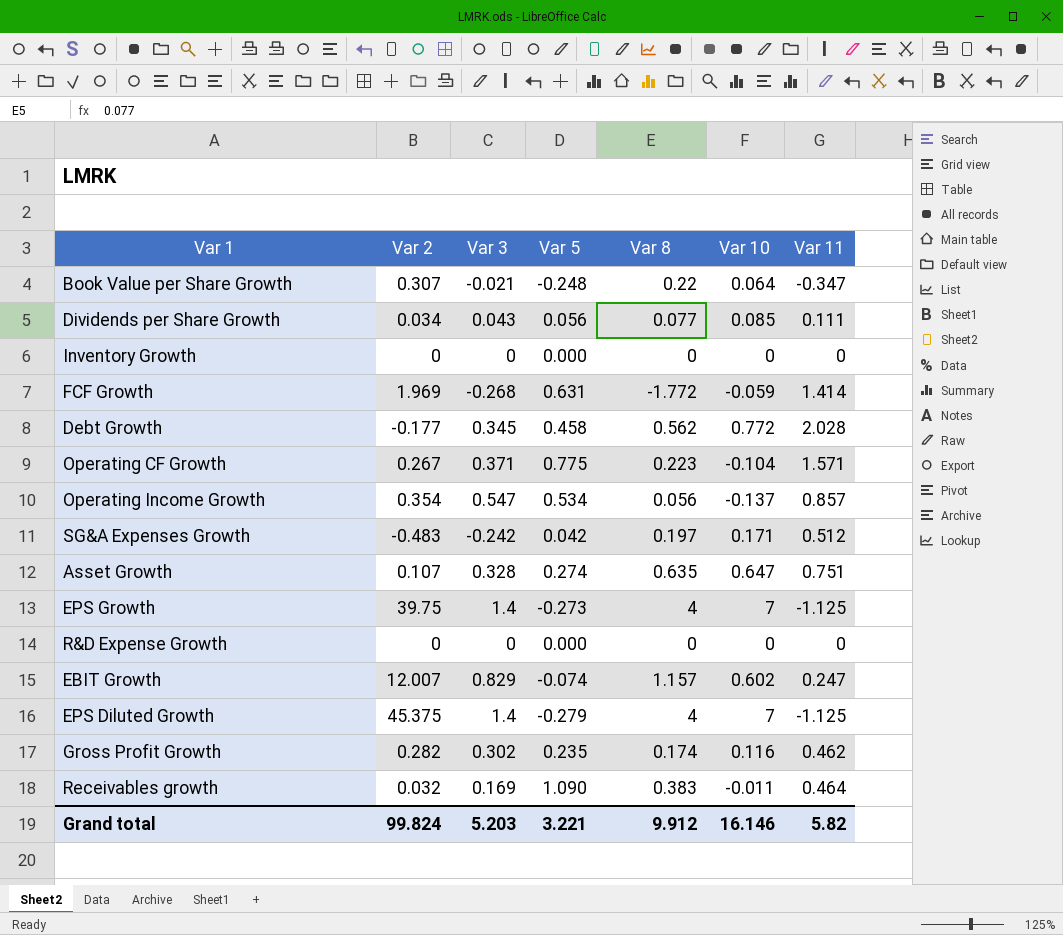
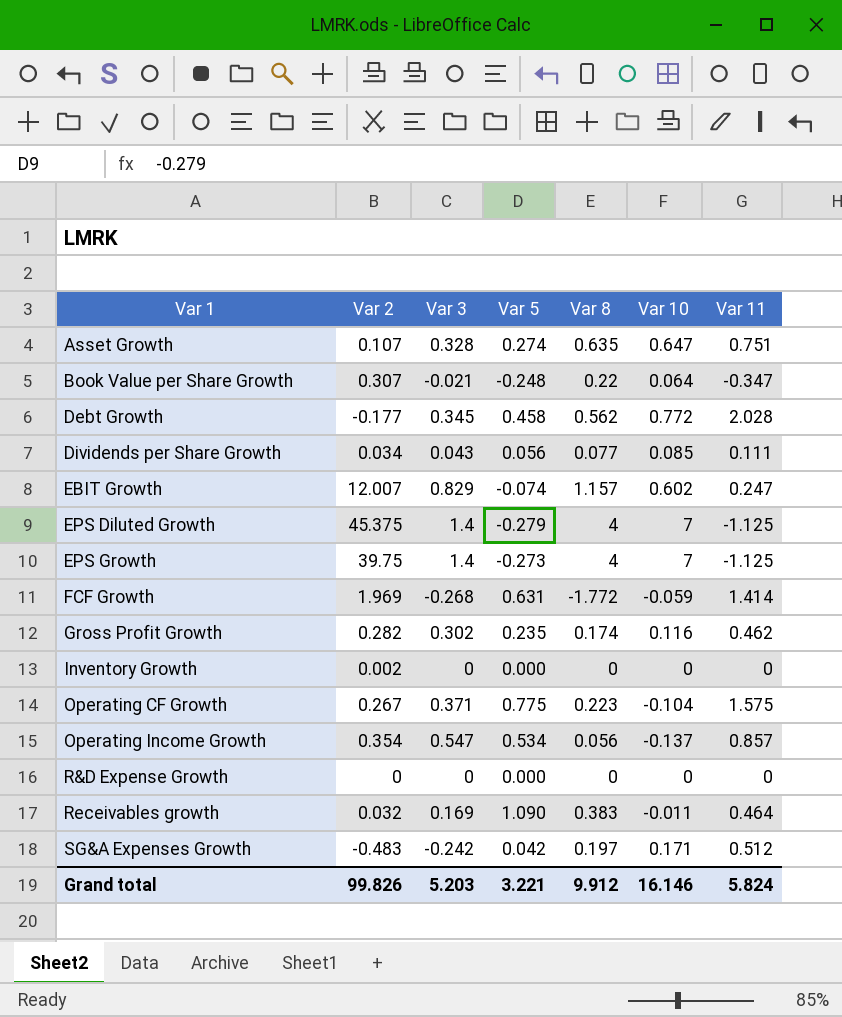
row order: none -> Var 1 ascending
Inventory Growth | Var 2: 0 -> 0.002
Operating CF Growth | Var 11: 1.571 -> 1.575
Grand total | Var 2: 99.824 -> 99.826
Grand total | Var 11: 5.82 -> 5.824

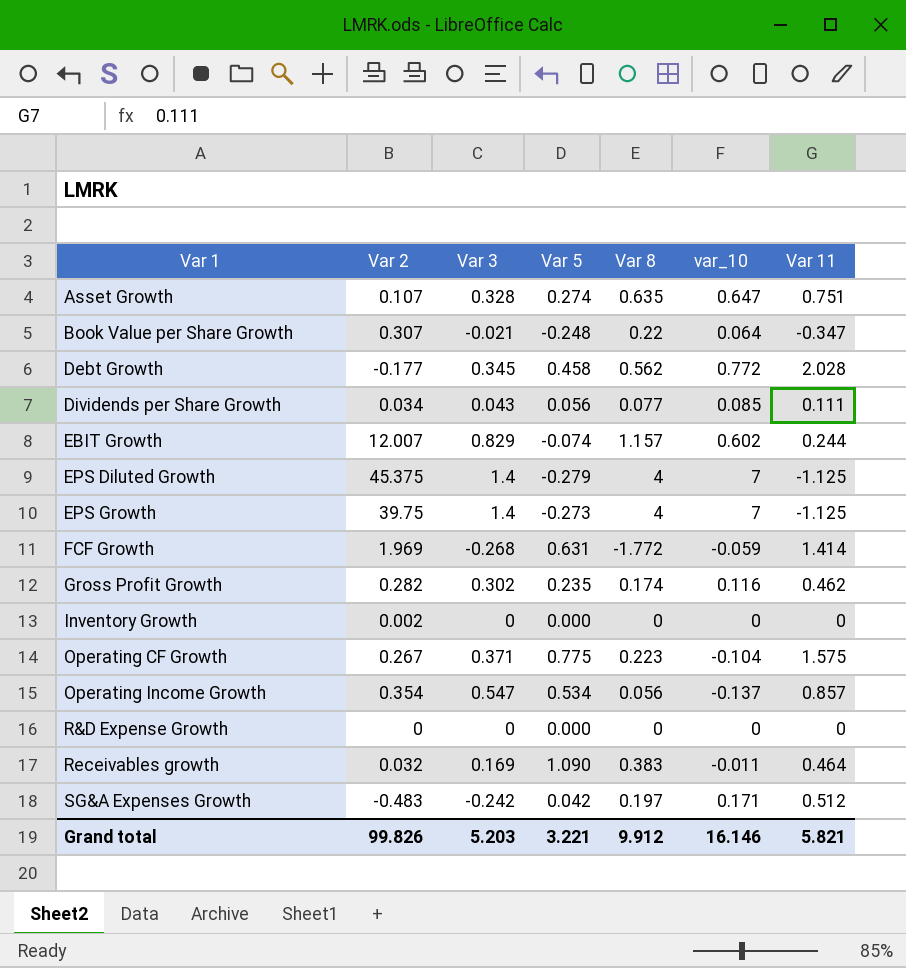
column name: Var 10 -> var_10
EBIT Growth | Var 11: 0.247 -> 0.244
Grand total | Var 11: 5.824 -> 5.821

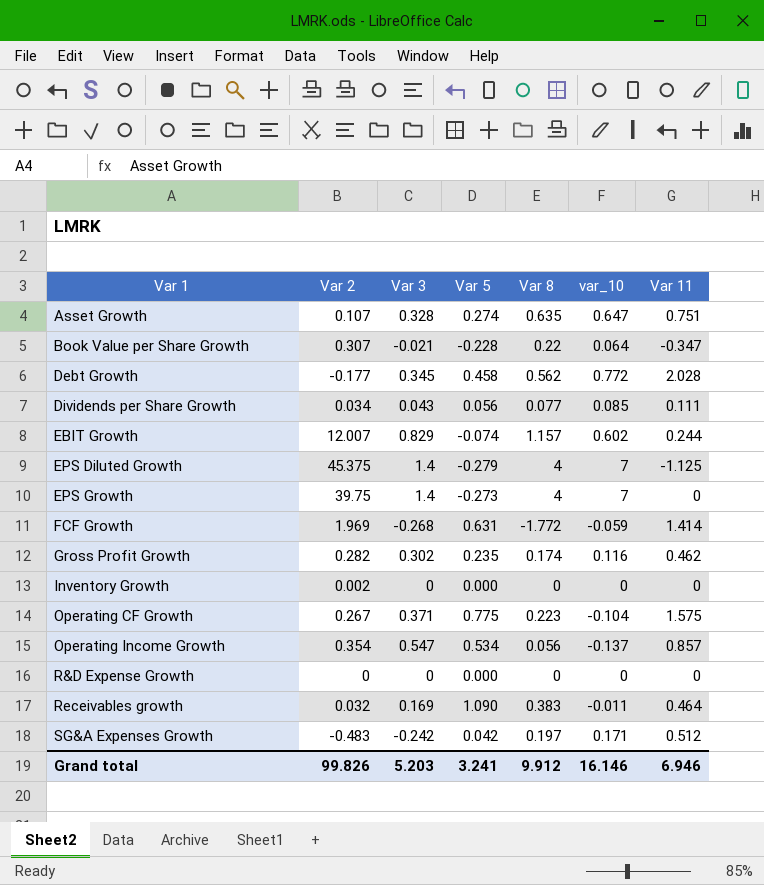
Book Value per Share Growth | Var 5: -0.248 -> -0.228
EPS Growth | Var 11: -1.125 -> 0
Grand total | Var 5: 3.221 -> 3.241
Grand total | Var 11: 5.821 -> 6.946

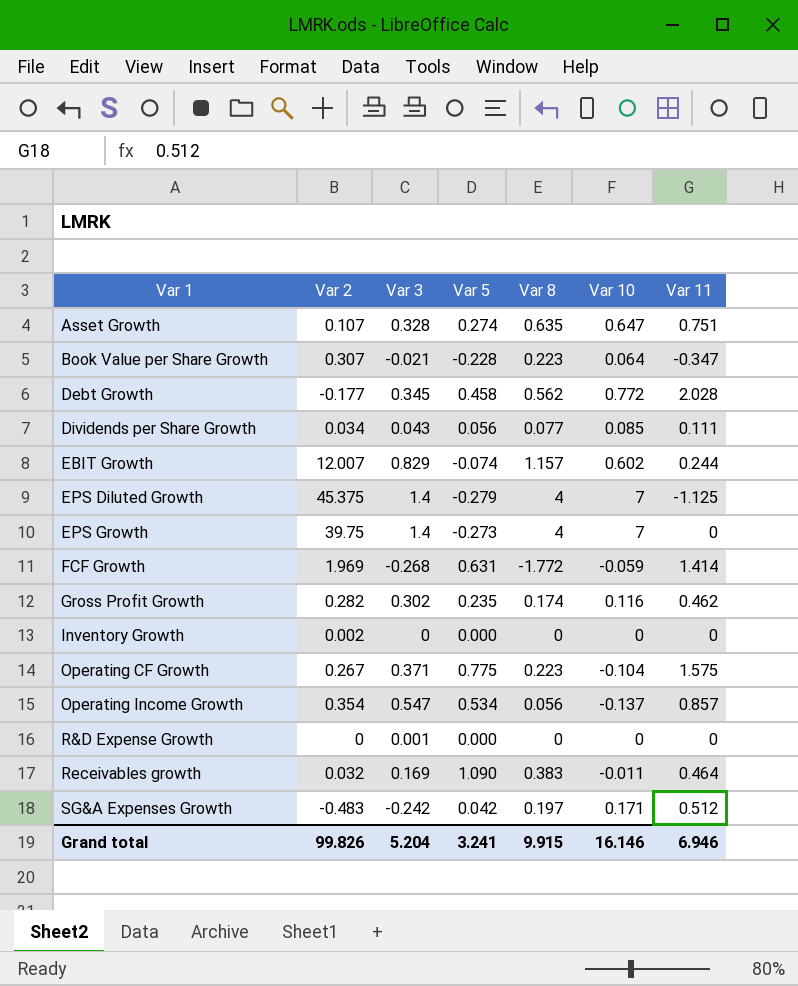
column name: var_10 -> Var 10
Book Value per Share Growth | Var 8: 0.22 -> 0.223
R&D Expense Growth | Var 3: 0 -> 0.001
Grand total | Var 3: 5.203 -> 5.204
Grand total | Var 8: 9.912 -> 9.915

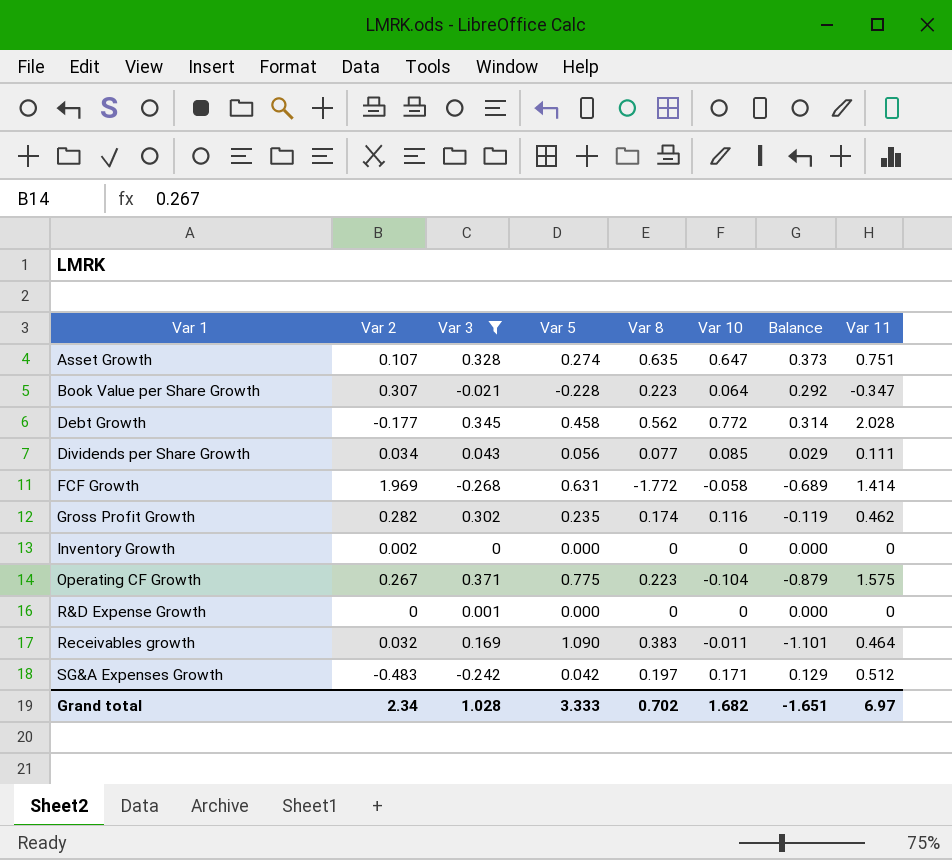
filter: none -> Var 3 <= 0.371
column Balance | formula: none -> [Var 10] - [Var 5]
FCF Growth | Var 10: -0.059 -> -0.058
Grand total | Var 2: 99.826 -> 2.34
Grand total | Var 3: 5.204 -> 1.028
Grand total | Var 5: 3.241 -> 3.333
Grand total | Var 8: 9.915 -> 0.702
Grand total | Var 10: 16.146 -> 1.682
Grand total | Var 11: 6.946 -> 6.97

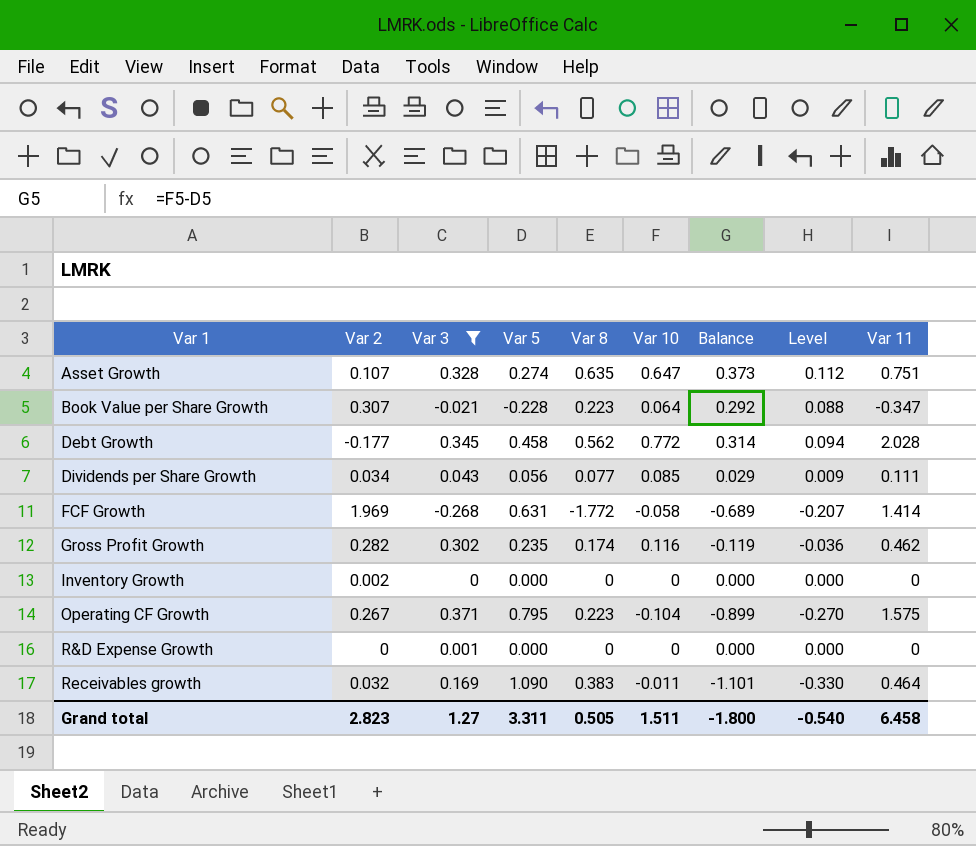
column Level | formula: none -> [Balance] * 0.3
row SG&A Expenses Growth: -0.483 | -0.242 | 0.042 | 0.197 | 0.171 | 0.129 | 0.512 -> none
Operating CF Growth | Var 5: 0.775 -> 0.795
Operating CF Growth | Balance: -0.879 -> -0.899
Grand total | Var 2: 2.34 -> 2.823
Grand total | Var 3: 1.028 -> 1.27
Grand total | Var 5: 3.333 -> 3.311
Grand total | Var 8: 0.702 -> 0.505
Grand total | Var 10: 1.682 -> 1.511
Grand total | Balance: -1.651 -> -1.800
Grand total | Var 11: 6.97 -> 6.458

